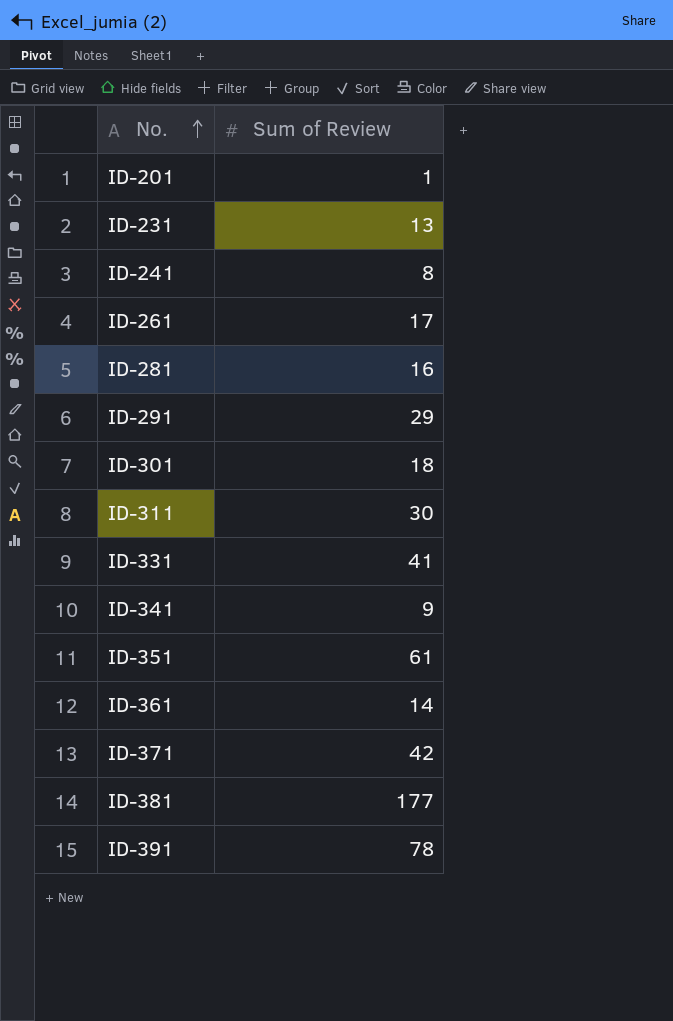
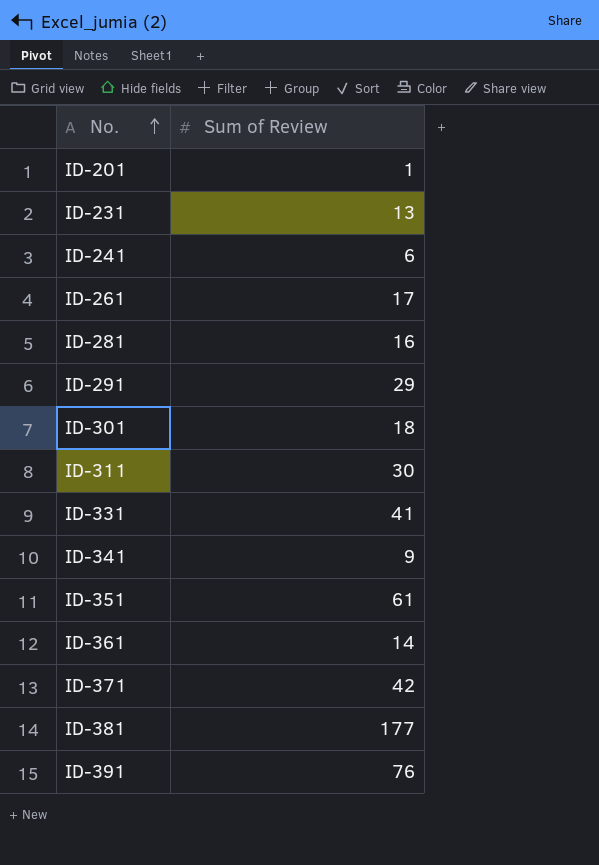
ID-241 | Sum of Review: 8 -> 6
ID-391 | Sum of Review: 78 -> 76

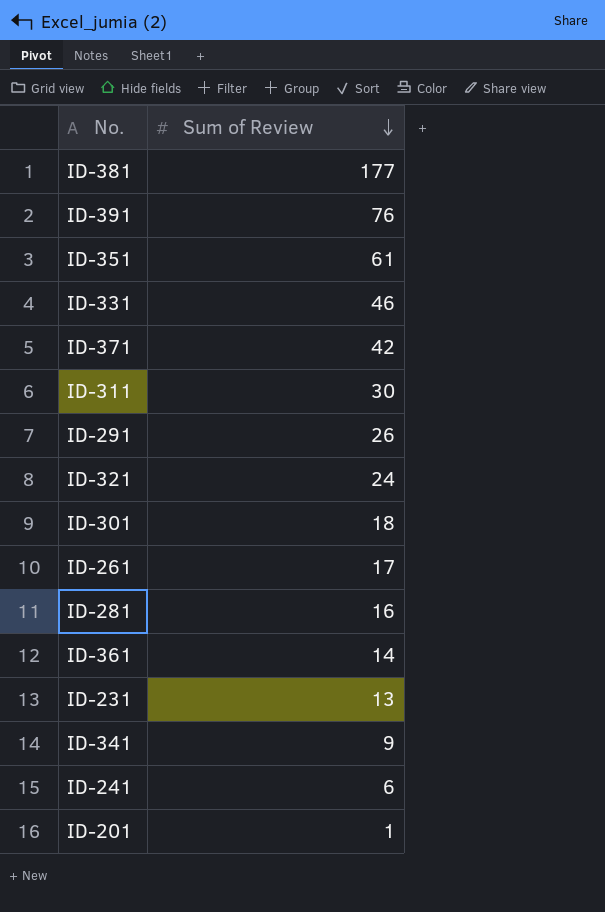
row order: No. ascending -> Sum of Review descending
ID-331 | Sum of Review: 41 -> 46
ID-291 | Sum of Review: 29 -> 26
row ID-321: none -> 24

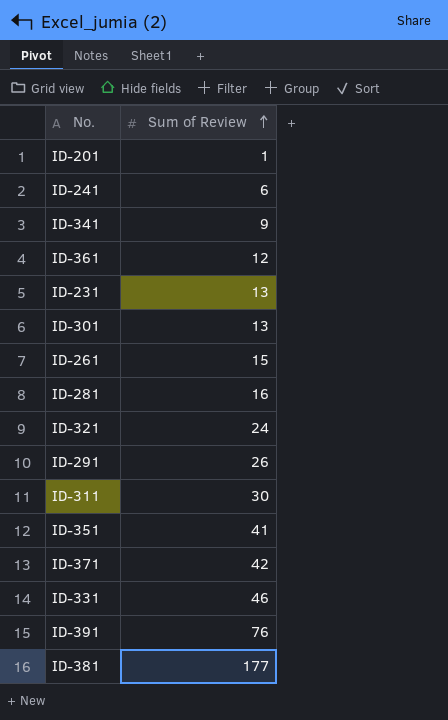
row order: Sum of Review descending -> Sum of Review ascending
ID-361 | Sum of Review: 14 -> 12
ID-301 | Sum of Review: 18 -> 13
ID-261 | Sum of Review: 17 -> 15
ID-351 | Sum of Review: 61 -> 41

